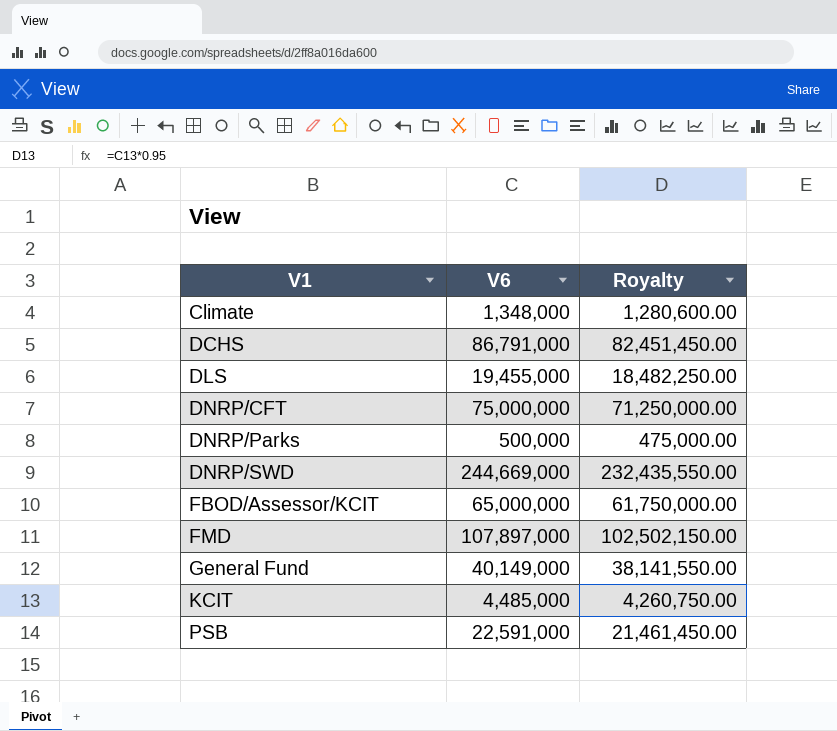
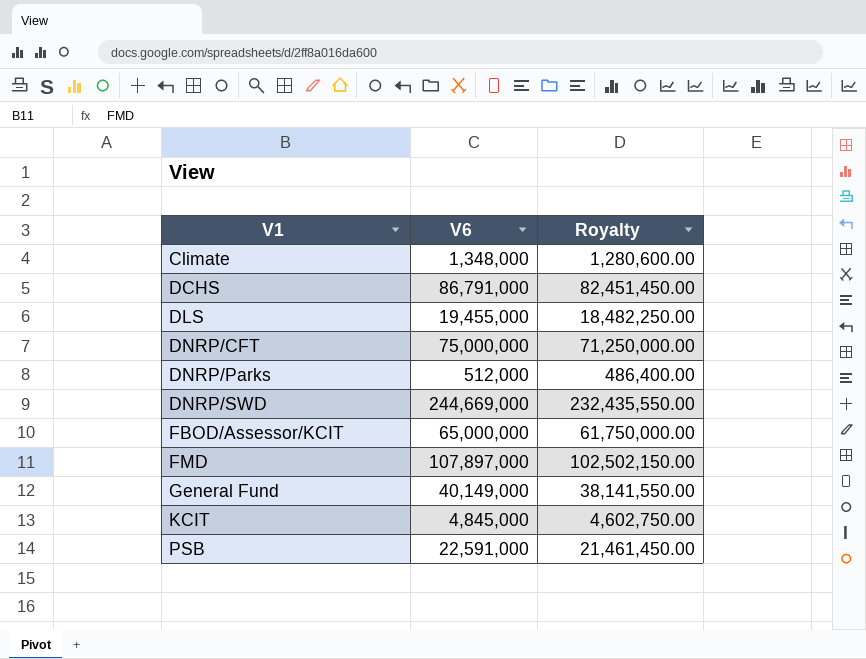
DNRP/Parks | V6: 500,000 -> 512,000
DNRP/Parks | Royalty: 475,000.00 -> 486,400.00
KCIT | V6: 4,485,000 -> 4,845,000
KCIT | Royalty: 4,260,750.00 -> 4,602,750.00

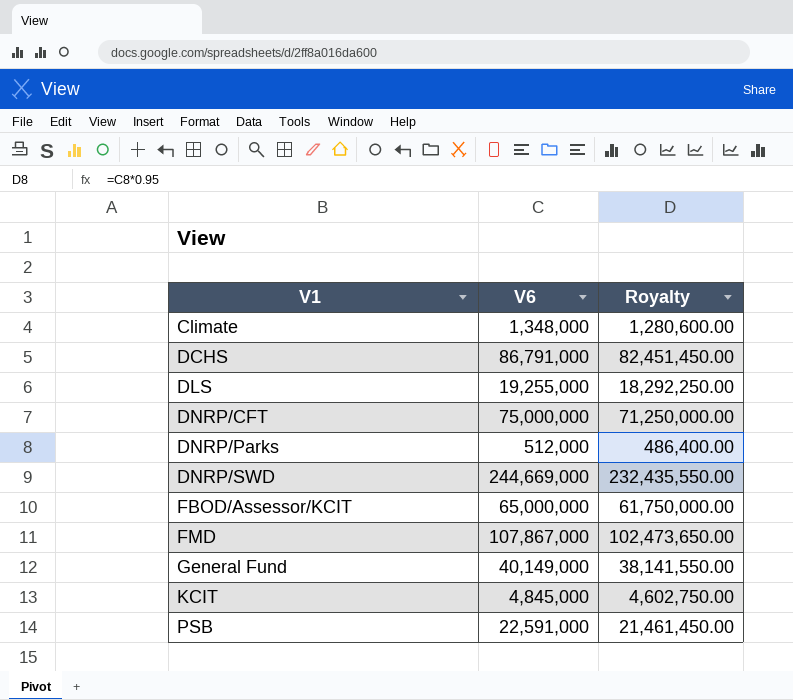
DLS | V6: 19,455,000 -> 19,255,000
DLS | Royalty: 18,482,250.00 -> 18,292,250.00
FMD | V6: 107,897,000 -> 107,867,000
FMD | Royalty: 102,502,150.00 -> 102,473,650.00

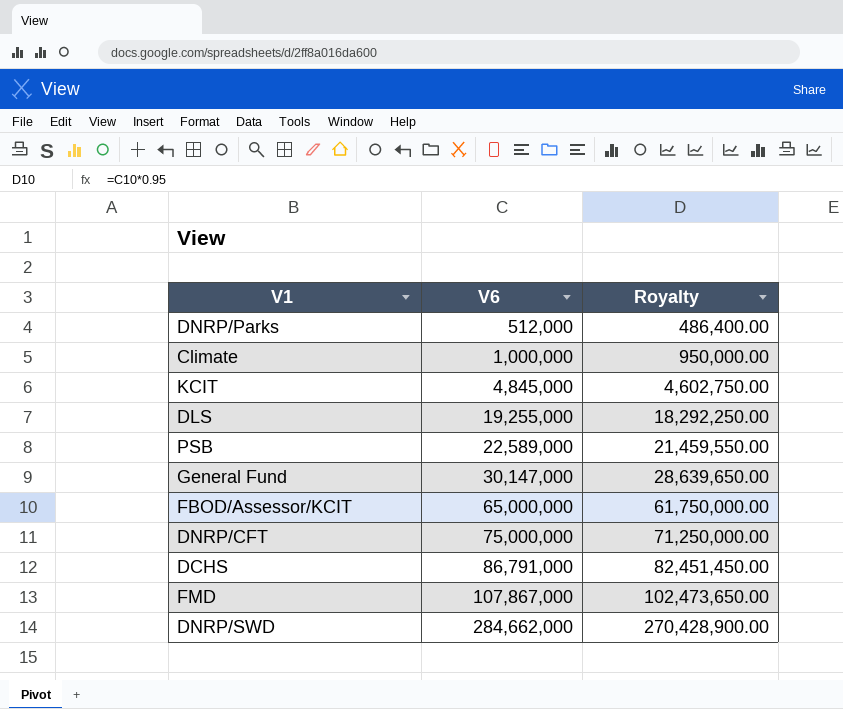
row order: V1 ascending -> V6 ascending
Climate | V6: 1,348,000 -> 1,000,000
Climate | Royalty: 1,280,600.00 -> 950,000.00
PSB | V6: 22,591,000 -> 22,589,000
PSB | Royalty: 21,461,450.00 -> 21,459,550.00
General Fund | V6: 40,149,000 -> 30,147,000
General Fund | Royalty: 38,141,550.00 -> 28,639,650.00
DNRP/SWD | V6: 244,669,000 -> 284,662,000
DNRP/SWD | Royalty: 232,435,550.00 -> 270,428,900.00

